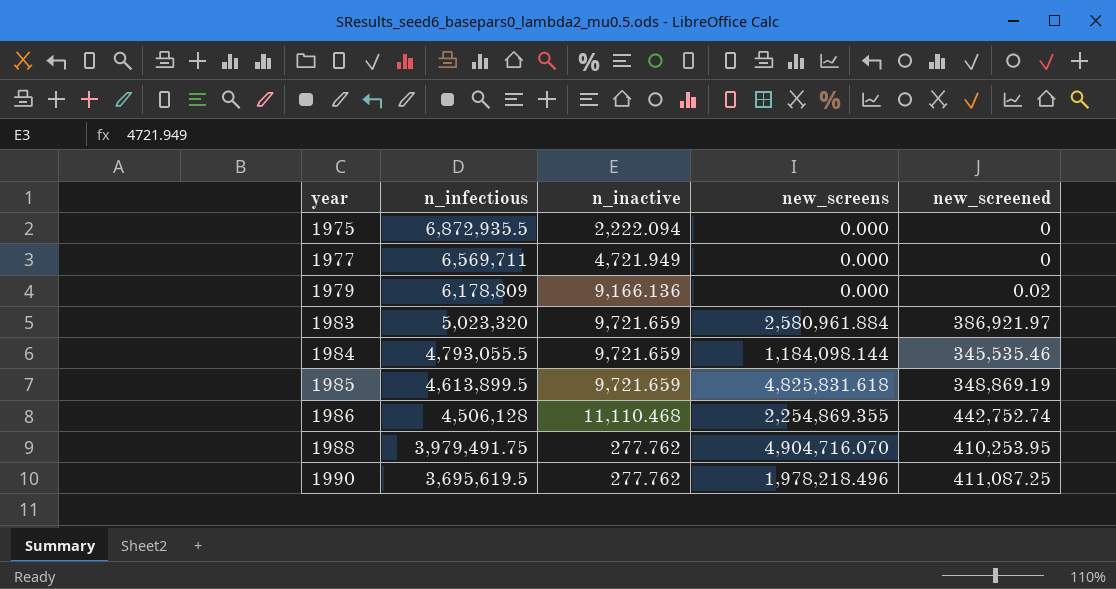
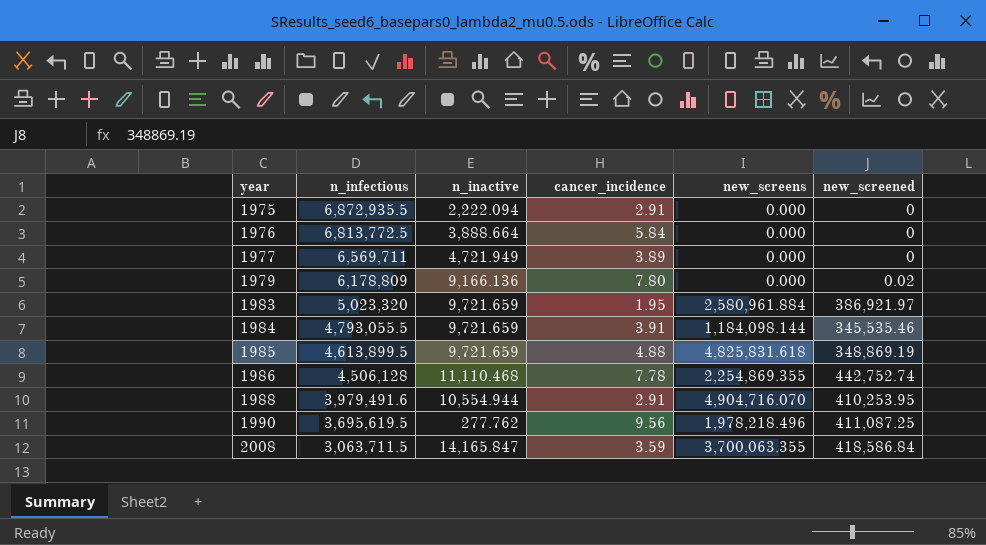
column cancer_incidence | position: none -> 4
row 1976: none -> 6,813,772.5 | 3,888.664 | 5.84 | 0.000 | 0
1988 | n_infectious: 3,979,491.75 -> 3,979,491.6
1988 | n_inactive: 277.762 -> 10,554.944
row 2008: none -> 3,063,711.5 | 14,165.847 | 3.59 | 3,700,063.355 | 418,586.84

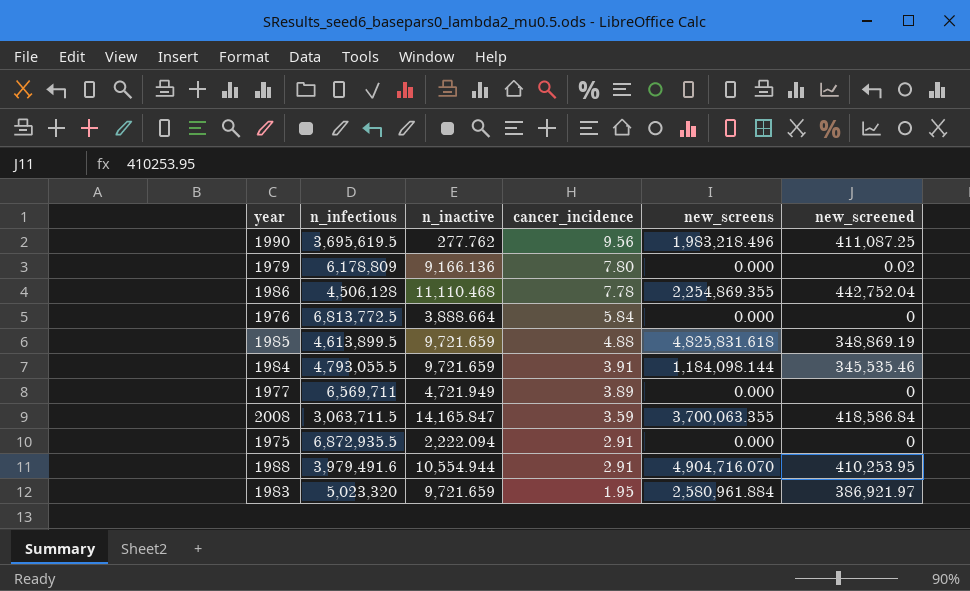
row order: year ascending -> cancer_incidence descending
1990 | new_screens: 1,978,218.496 -> 1,983,218.496
1986 | new_screened: 442,752.74 -> 442,752.04

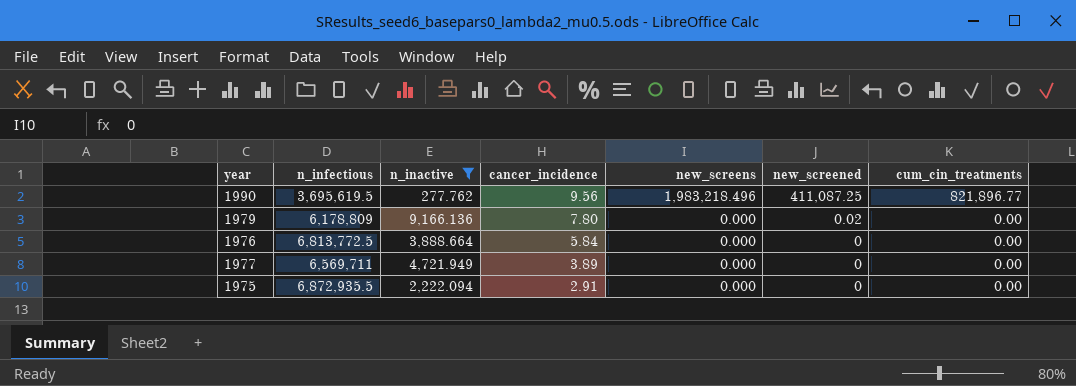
filter: none -> n_inactive <= 9,166.136
column cum_cin_treatments | position: none -> 7

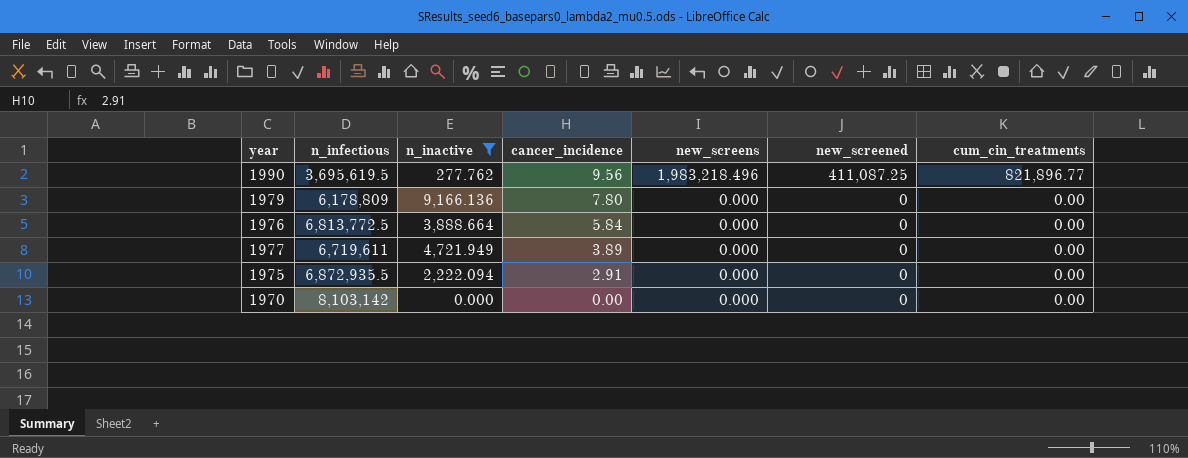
1979 | new_screened: 0.02 -> 0
1977 | n_infectious: 6,569,711 -> 6,719,611
row 1970: none -> 8,103,142 | 0.000 | 0.00 | 0.000 | 0 | 0.00

